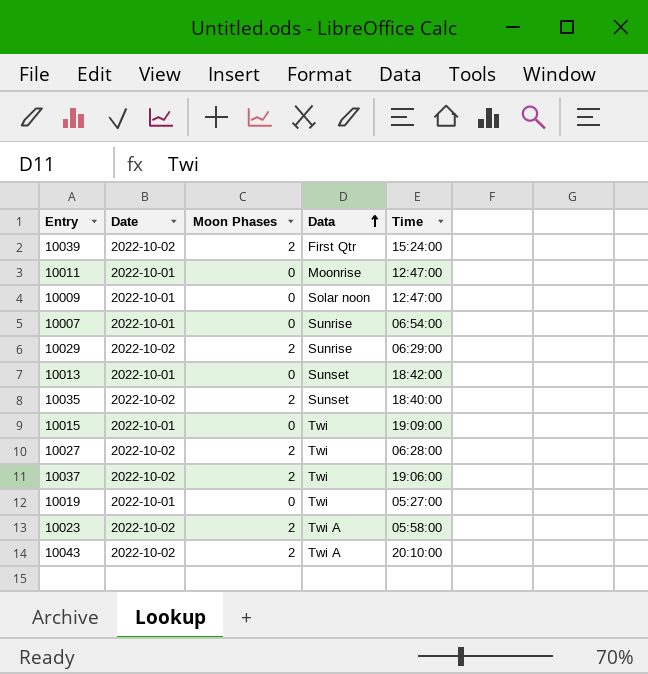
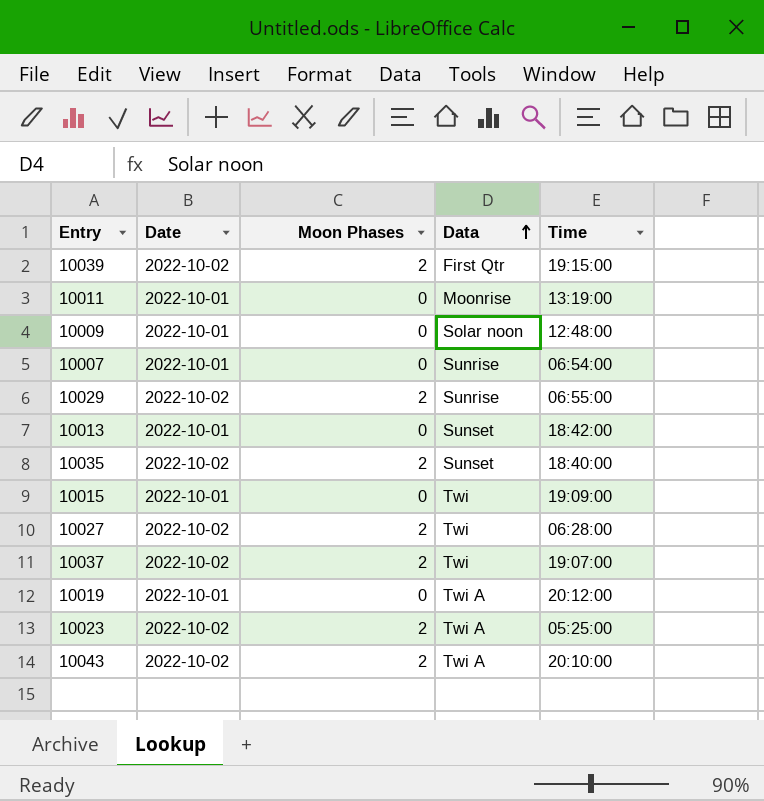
10039 | Time: 15:24:00 -> 19:15:00
10011 | Time: 12:47:00 -> 13:19:00
10009 | Time: 12:47:00 -> 12:48:00
10029 | Time: 06:29:00 -> 06:55:00
10037 | Time: 19:06:00 -> 19:07:00
10019 | Data: Twi -> Twi A
10019 | Time: 05:27:00 -> 20:12:00
10023 | Time: 05:58:00 -> 05:25:00

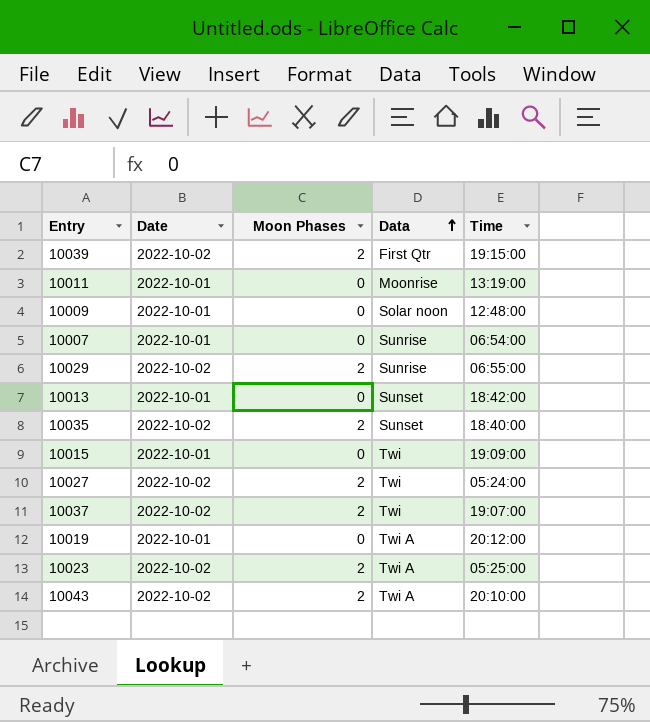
10027 | Time: 06:28:00 -> 05:24:00

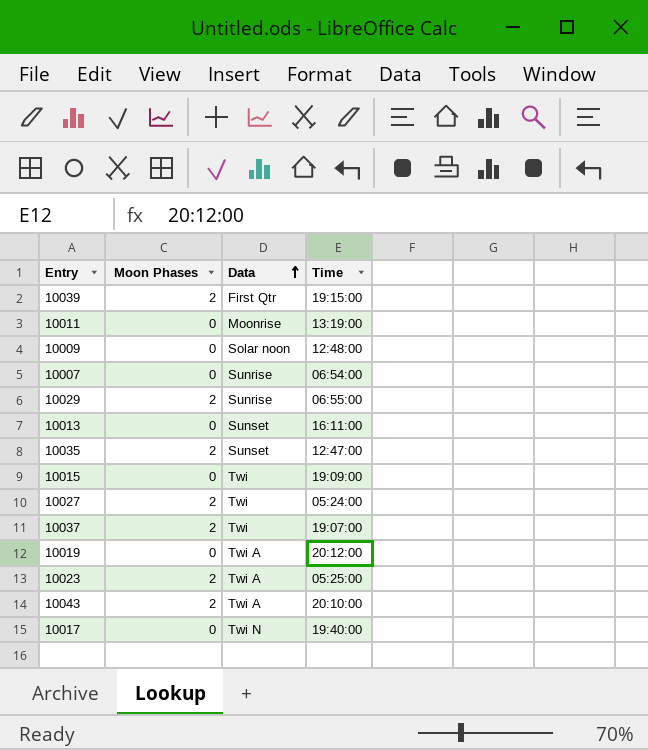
column Date | position: 2 -> none
10013 | Time: 18:42:00 -> 16:11:00
10035 | Time: 18:40:00 -> 12:47:00
row 10017: none -> 0 | Twi N | 19:40:00

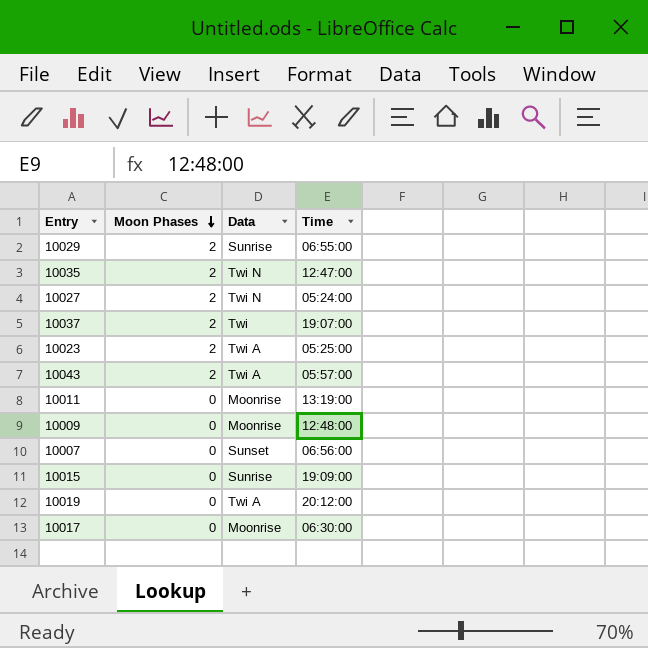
row order: Data ascending -> Moon Phases descending
row 10039: 2 | First Qtr | 19:15:00 -> none
row 10013: 0 | Sunset | 16:11:00 -> none
10035 | Data: Sunset -> Twi N
10027 | Data: Twi -> Twi N
10043 | Time: 20:10:00 -> 05:57:00
10009 | Data: Solar noon -> Moonrise
10007 | Data: Sunrise -> Sunset
10007 | Time: 06:54:00 -> 06:56:00
10015 | Data: Twi -> Sunrise
10017 | Data: Twi N -> Moonrise
10017 | Time: 19:40:00 -> 06:30:00

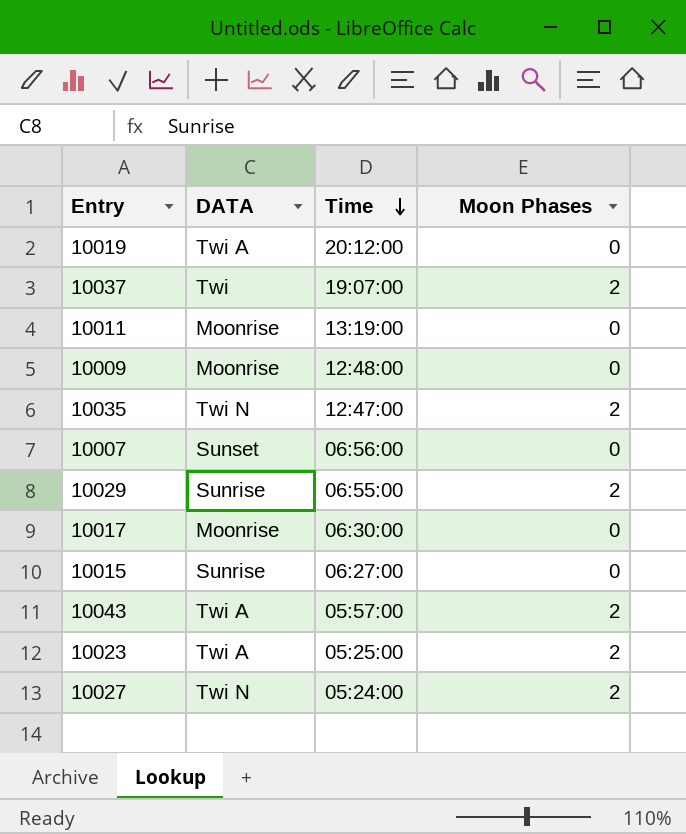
row order: Moon Phases descending -> Time descending
column name: Data -> DATA
column Moon Phases | position: 2 -> 4
10015 | Time: 19:09:00 -> 06:27:00

